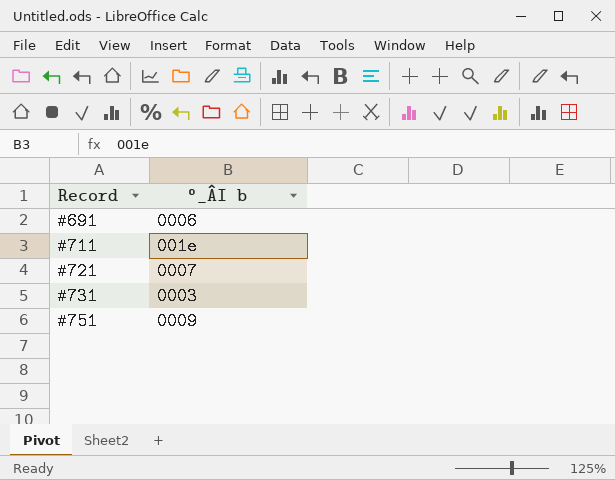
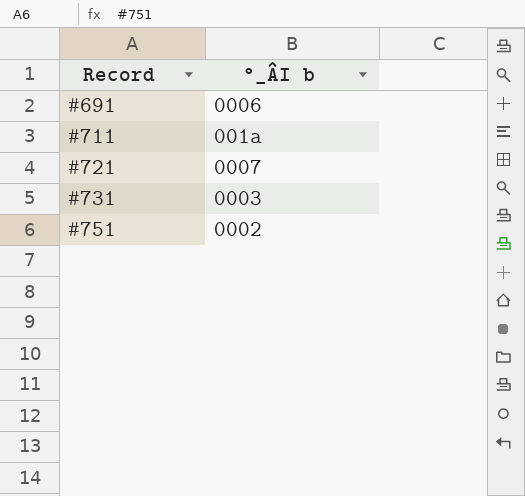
#711 | °_ÂI b: 001e -> 001a
#751 | °_ÂI b: 0009 -> 0002

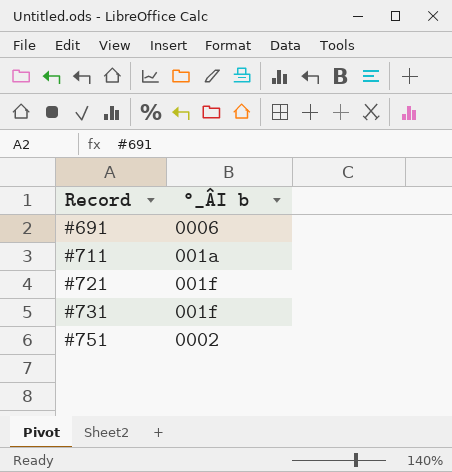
#721 | °_ÂI b: 0007 -> 001f
#731 | °_ÂI b: 0003 -> 001f

